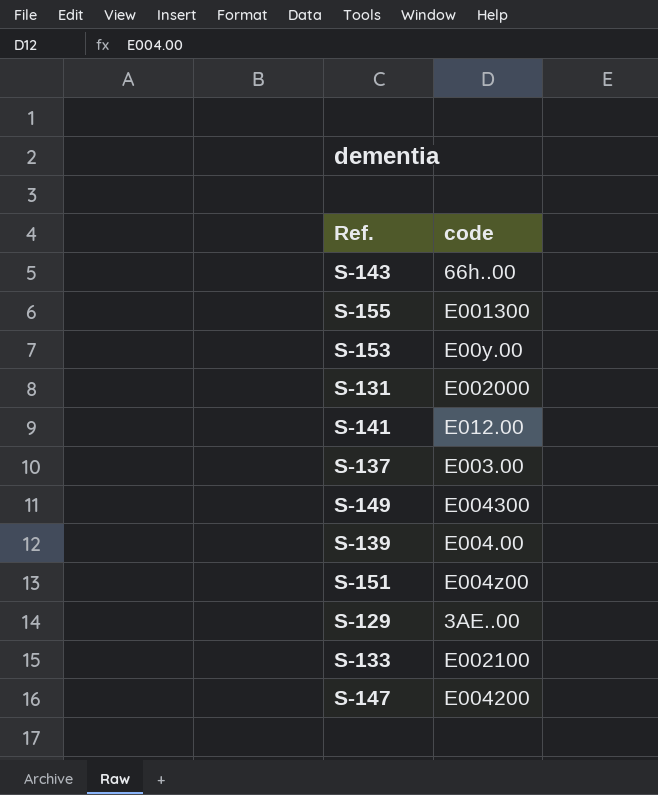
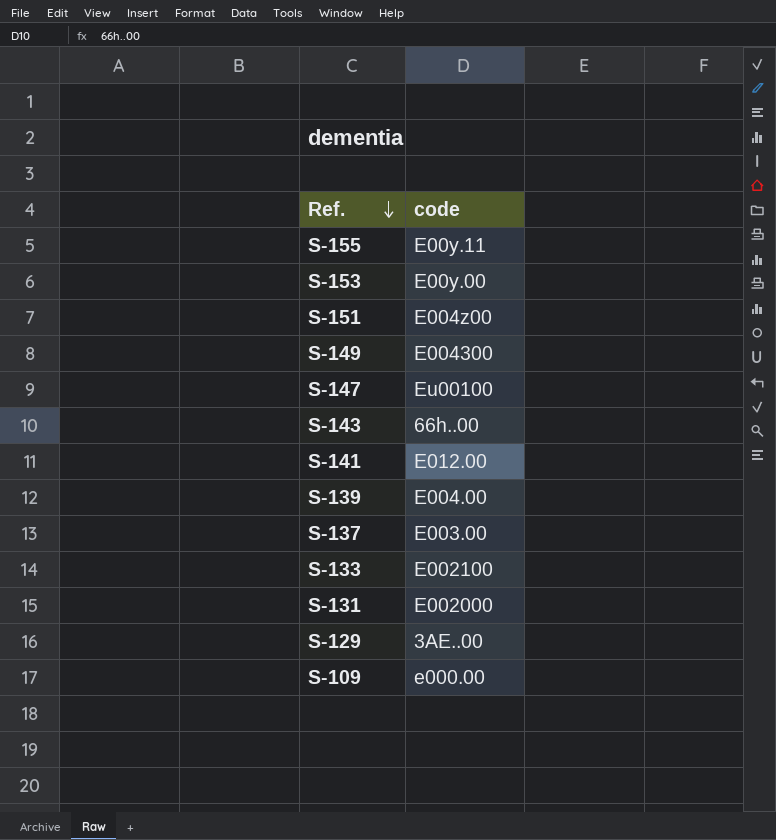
row order: none -> Ref. descending
S-155 | code: E001300 -> E00y.11
S-147 | code: E004200 -> Eu00100
row S-109: none -> e000.00

